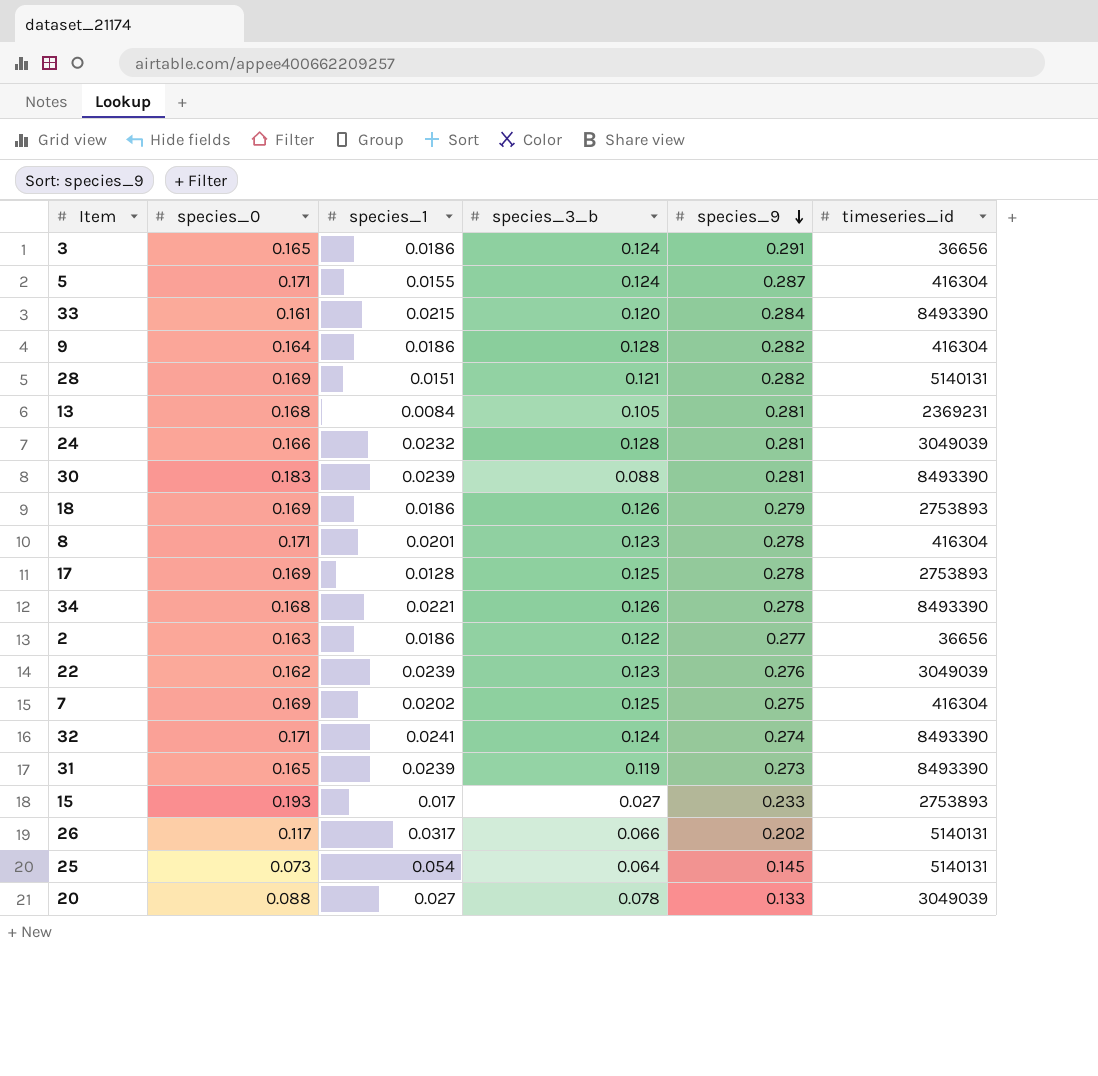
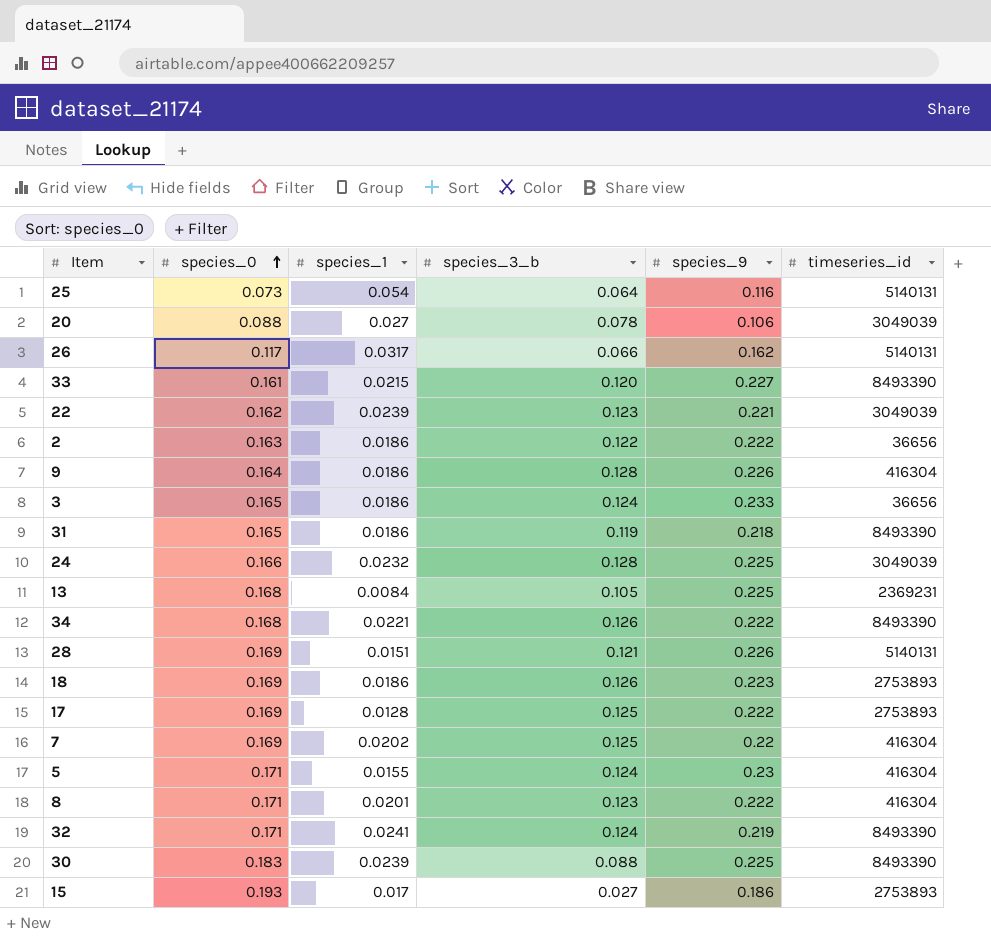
row order: species_9 descending -> species_0 ascending
25 | species_9: 0.145 -> 0.116
20 | species_9: 0.133 -> 0.106
26 | species_9: 0.202 -> 0.162
33 | species_9: 0.284 -> 0.227
22 | species_9: 0.276 -> 0.221
2 | species_9: 0.277 -> 0.222
9 | species_9: 0.282 -> 0.226
3 | species_9: 0.291 -> 0.233
31 | species_1: 0.0239 -> 0.0186
31 | species_9: 0.273 -> 0.218
24 | species_9: 0.281 -> 0.225
13 | species_9: 0.281 -> 0.225
34 | species_9: 0.278 -> 0.222
28 | species_9: 0.282 -> 0.226
18 | species_9: 0.279 -> 0.223
17 | species_9: 0.278 -> 0.222
7 | species_9: 0.275 -> 0.22
5 | species_9: 0.287 -> 0.23
8 | species_9: 0.278 -> 0.222
32 | species_9: 0.274 -> 0.219
30 | species_9: 0.281 -> 0.225
15 | species_9: 0.233 -> 0.186

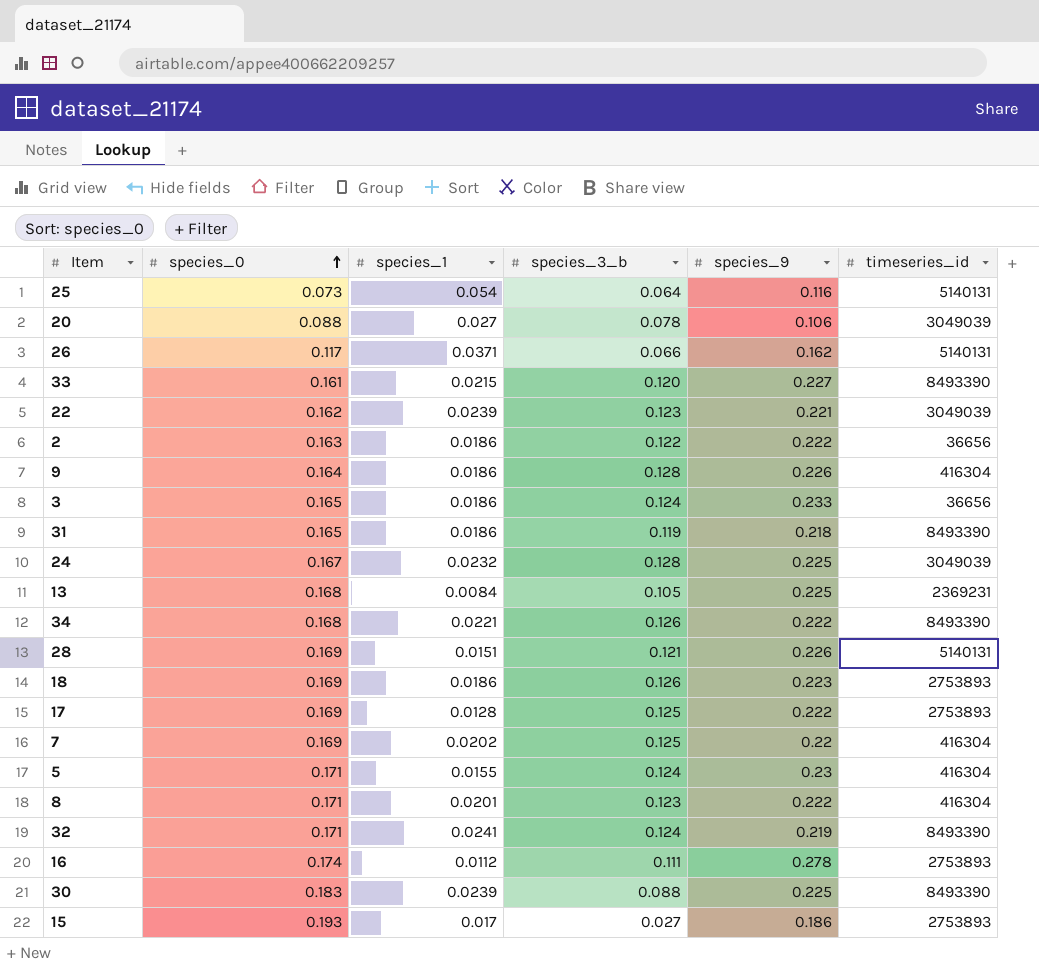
26 | species_1: 0.0317 -> 0.0371
24 | species_0: 0.166 -> 0.167
row 16: none -> 0.174 | 0.0112 | 0.111 | 0.278 | 2753893

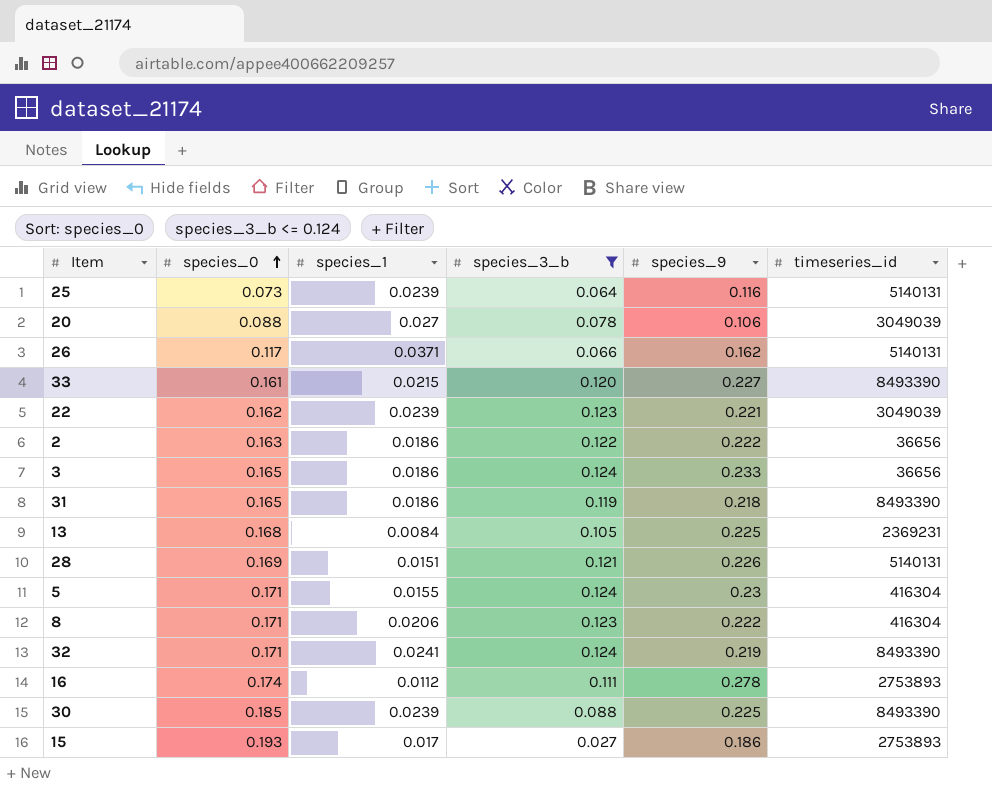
filter: none -> species_3_b <= 0.124
25 | species_1: 0.054 -> 0.0239
8 | species_1: 0.0201 -> 0.0206
30 | species_0: 0.183 -> 0.185

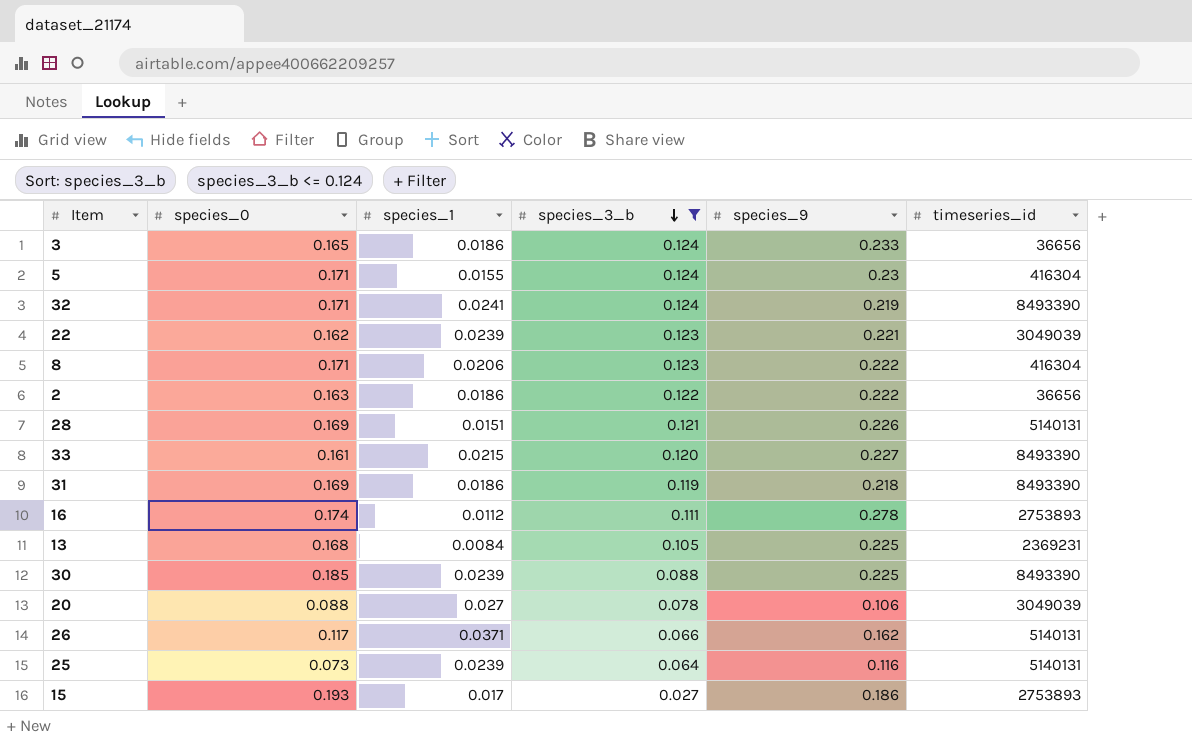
row order: species_0 ascending -> species_3_b descending
31 | species_0: 0.165 -> 0.169

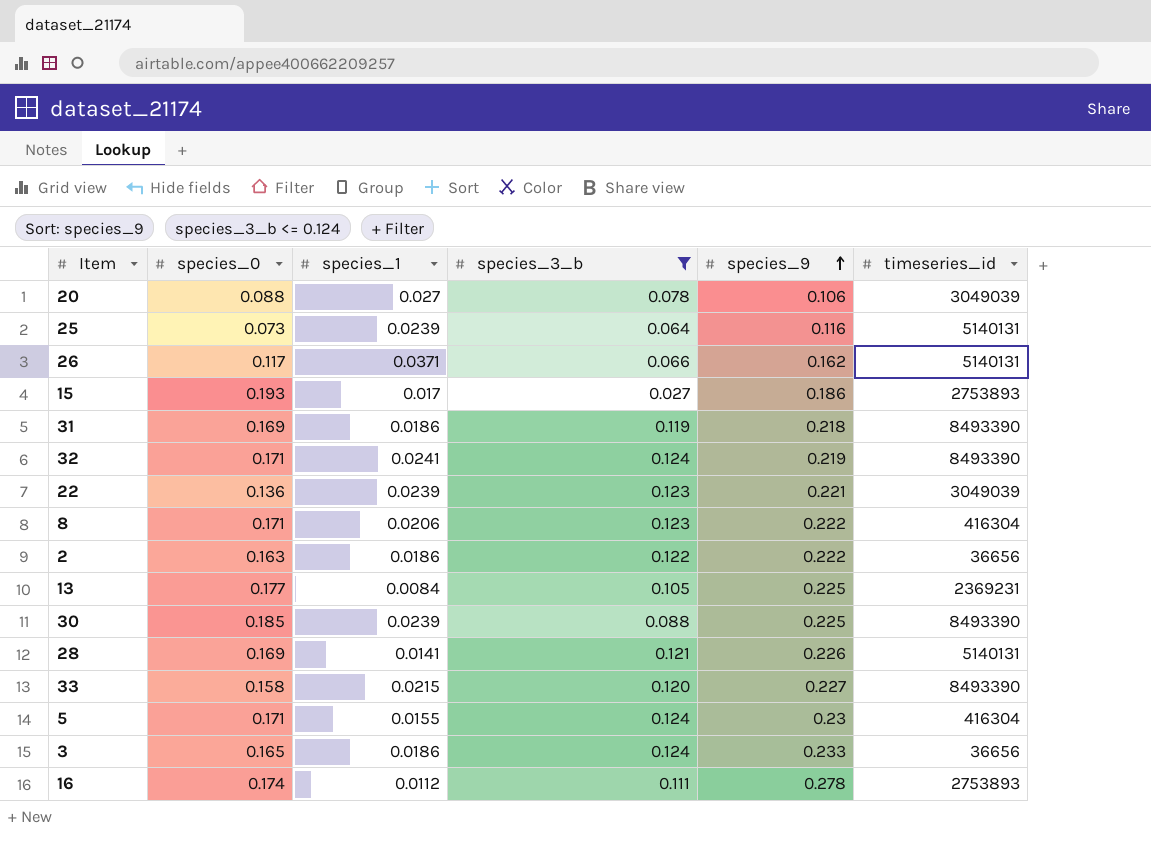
row order: species_3_b descending -> species_9 ascending
22 | species_0: 0.162 -> 0.136
13 | species_0: 0.168 -> 0.177
28 | species_1: 0.0151 -> 0.0141
33 | species_0: 0.161 -> 0.158

